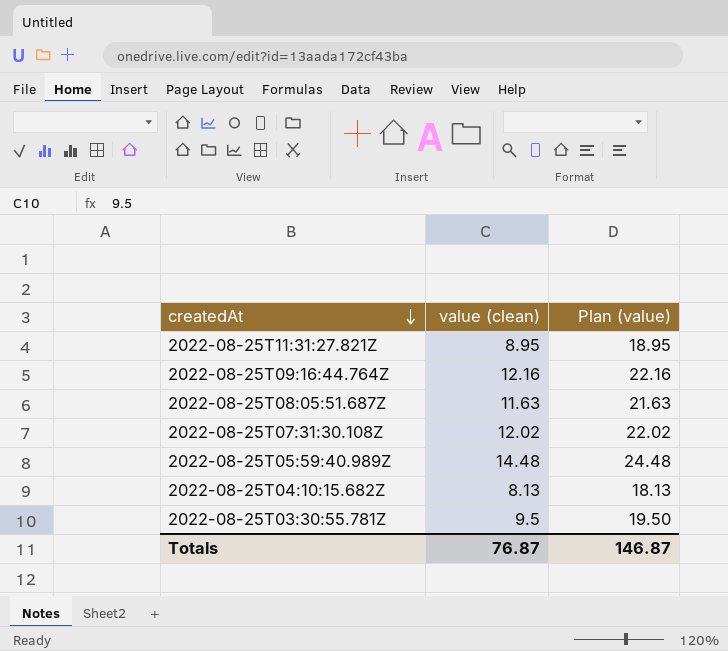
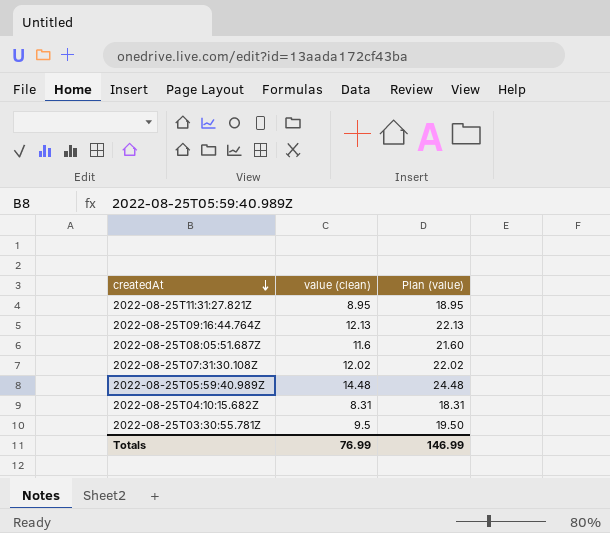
2022-08-25T09:16:44.764Z | value (clean): 12.16 -> 12.13
2022-08-25T09:16:44.764Z | Plan (value): 22.16 -> 22.13
2022-08-25T08:05:51.687Z | value (clean): 11.63 -> 11.6
2022-08-25T08:05:51.687Z | Plan (value): 21.63 -> 21.60
2022-08-25T04:10:15.682Z | value (clean): 8.13 -> 8.31
2022-08-25T04:10:15.682Z | Plan (value): 18.13 -> 18.31
Totals | value (clean): 76.87 -> 76.99
Totals | Plan (value): 146.87 -> 146.99

